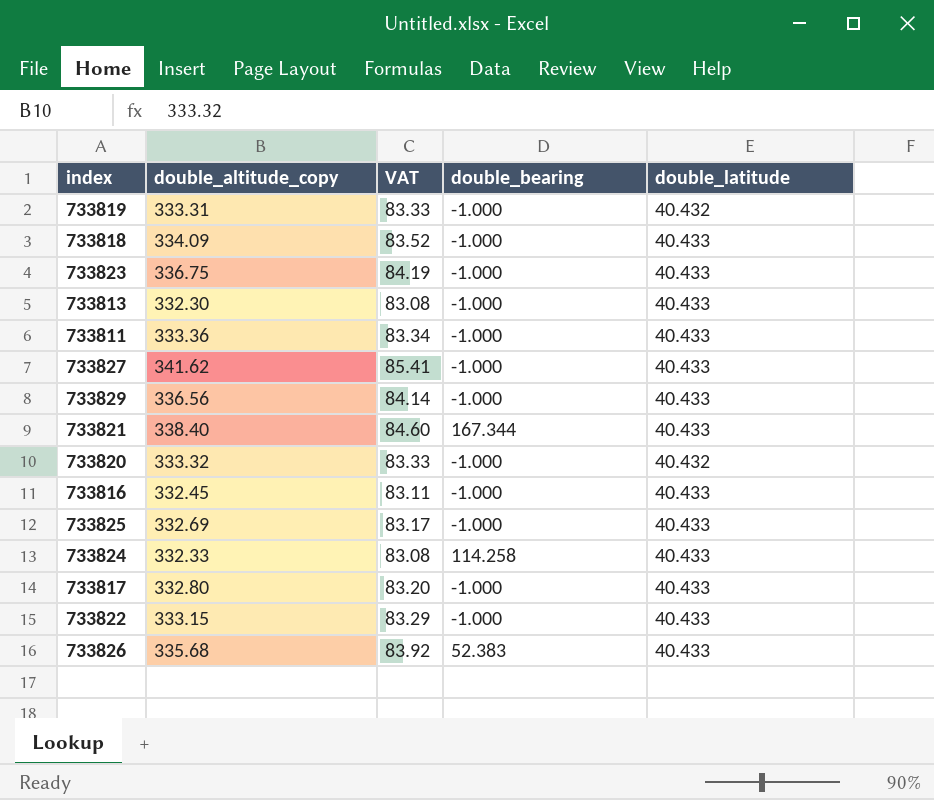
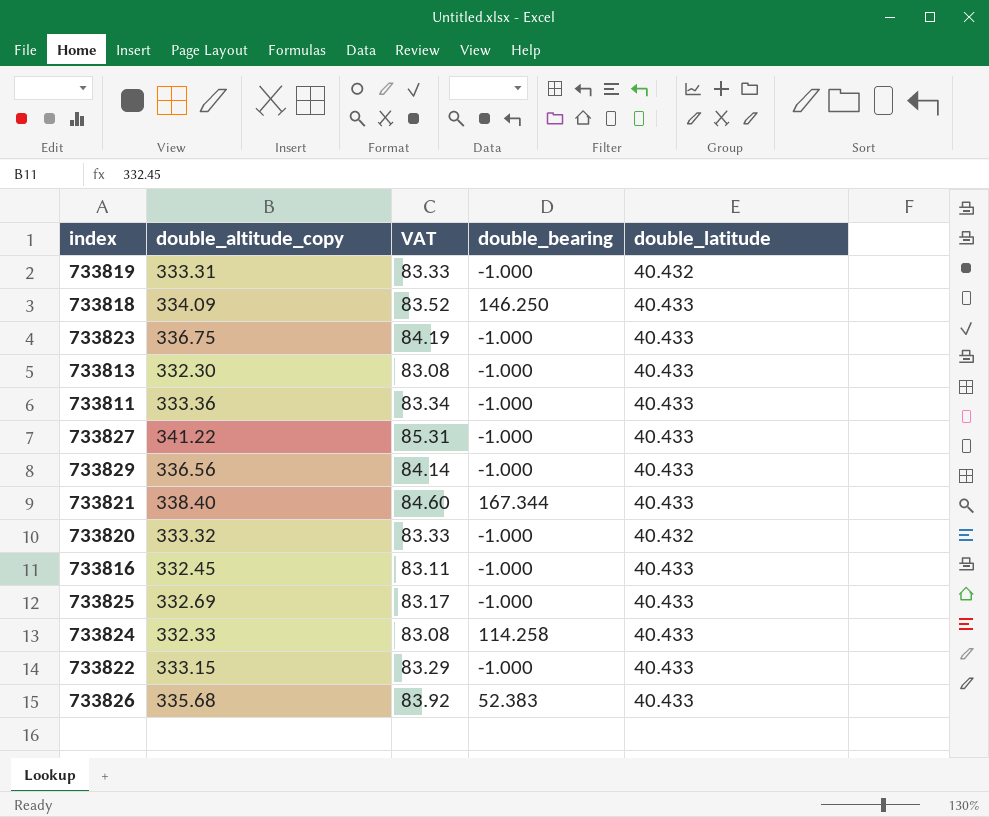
row 733817: 332.80 | 83.20 | -1.000 | 40.433 -> none
733818 | double_bearing: -1.000 -> 146.250
733827 | double_altitude_copy: 341.62 -> 341.22
733827 | VAT: 85.41 -> 85.31

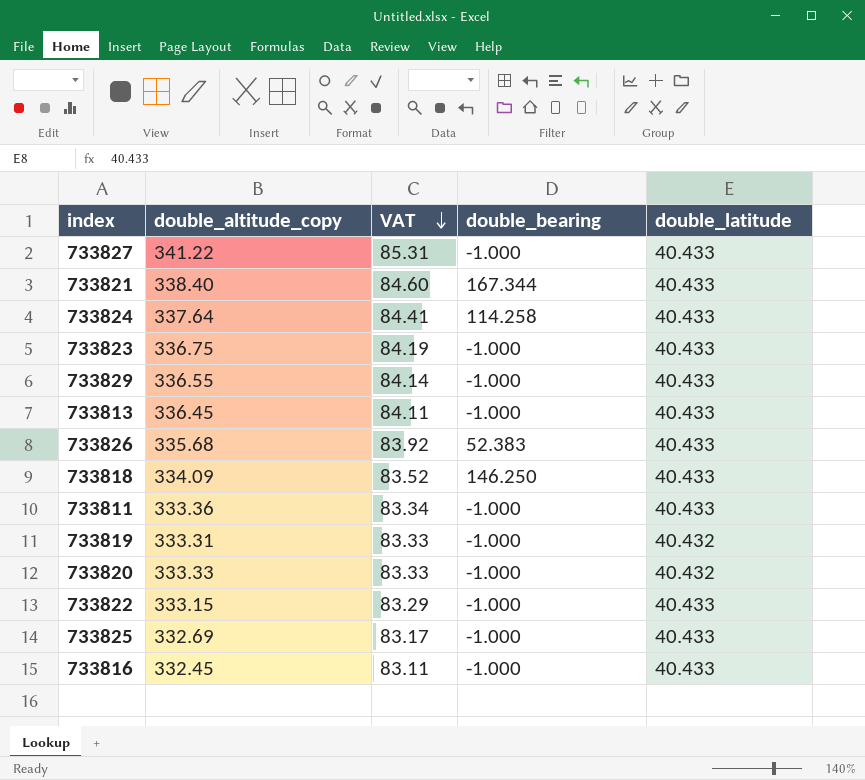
row order: none -> VAT descending
733824 | double_altitude_copy: 332.33 -> 337.64
733824 | VAT: 83.08 -> 84.41
733829 | double_altitude_copy: 336.56 -> 336.55
733813 | double_altitude_copy: 332.30 -> 336.45
733813 | VAT: 83.08 -> 84.11
733820 | double_altitude_copy: 333.32 -> 333.33

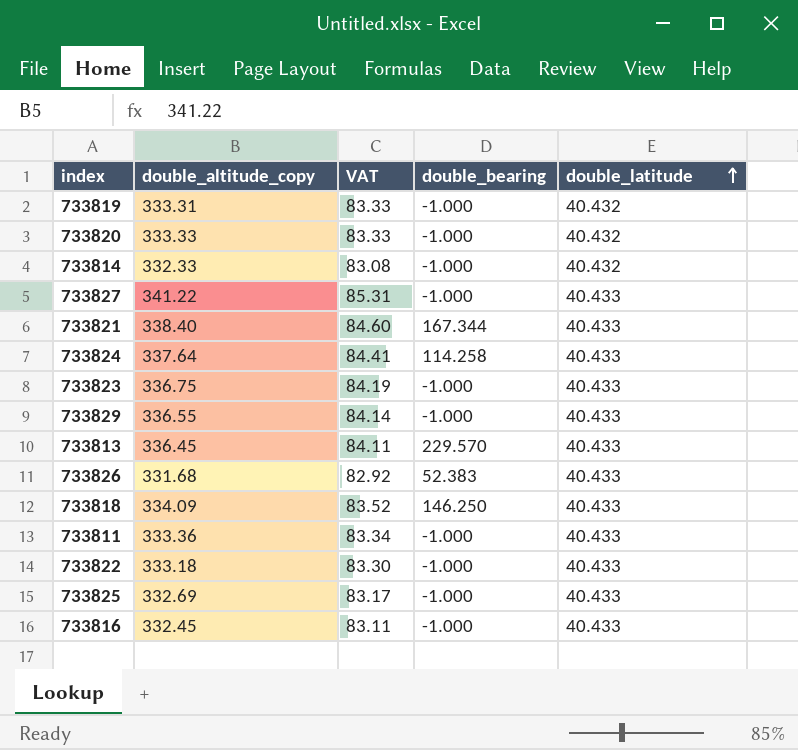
row order: VAT descending -> double_latitude ascending
row 733814: none -> 332.33 | 83.08 | -1.000 | 40.432
733813 | double_bearing: -1.000 -> 229.570
733826 | double_altitude_copy: 335.68 -> 331.68
733826 | VAT: 83.92 -> 82.92
733822 | double_altitude_copy: 333.15 -> 333.18
733822 | VAT: 83.29 -> 83.30

